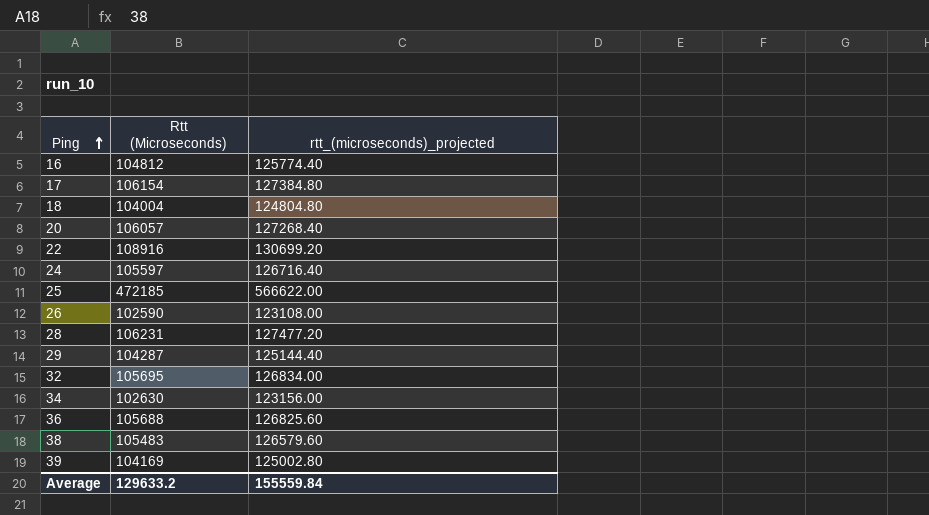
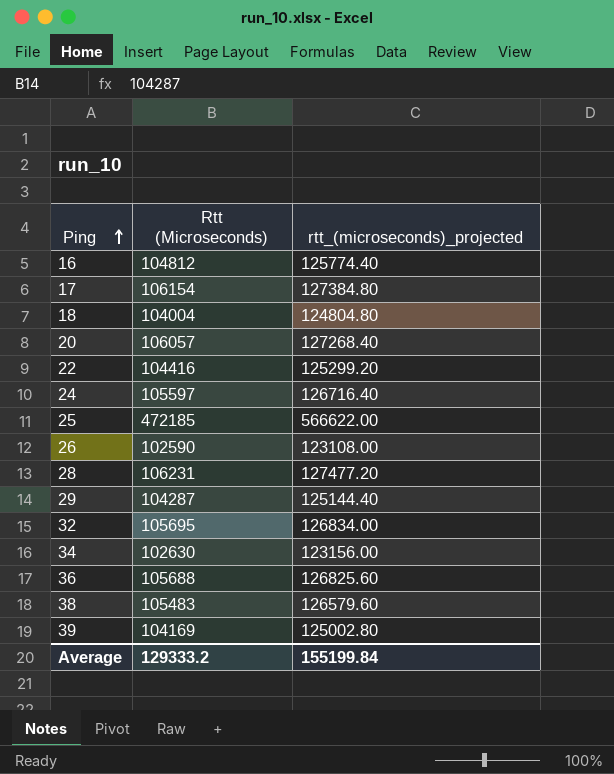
22 | Rtt (Microseconds): 108916 -> 104416
22 | rtt_(microseconds)_projected: 130699.20 -> 125299.20
Average | Rtt (Microseconds): 129633.2 -> 129333.2
Average | rtt_(microseconds)_projected: 155559.84 -> 155199.84

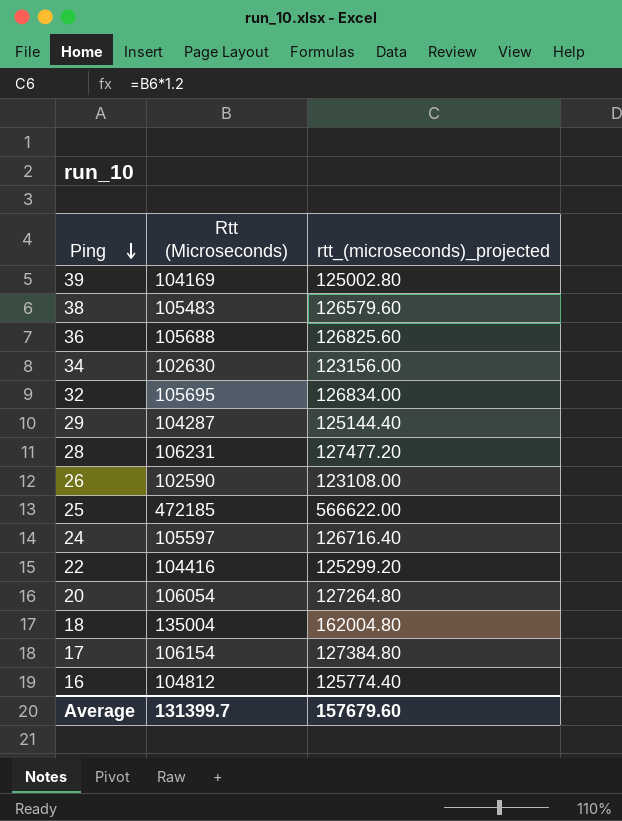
row order: Ping ascending -> Ping descending
20 | Rtt (Microseconds): 106057 -> 106054
20 | rtt_(microseconds)_projected: 127268.40 -> 127264.80
18 | Rtt (Microseconds): 104004 -> 135004
18 | rtt_(microseconds)_projected: 124804.80 -> 162004.80
Average | Rtt (Microseconds): 129333.2 -> 131399.7
Average | rtt_(microseconds)_projected: 155199.84 -> 157679.60

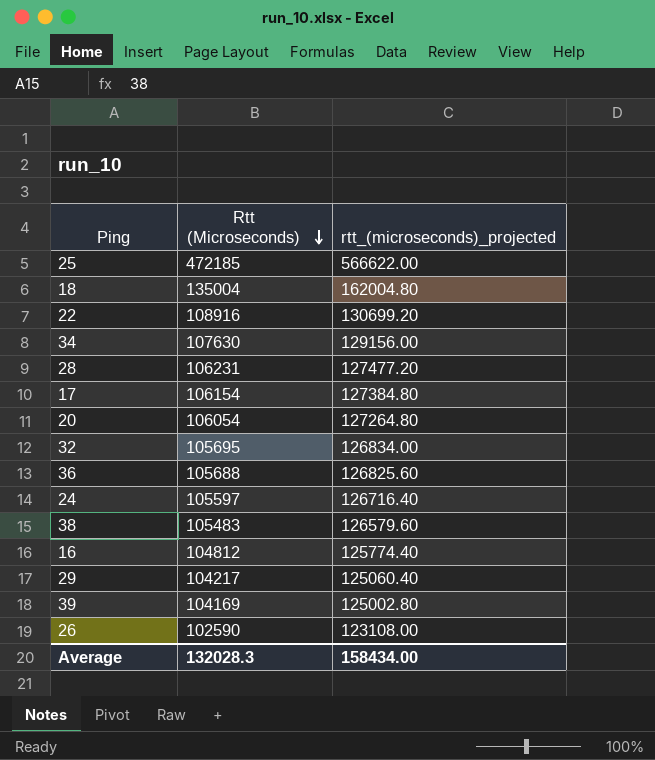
row order: Ping descending -> Rtt (Microseconds) descending
22 | Rtt (Microseconds): 104416 -> 108916
22 | rtt_(microseconds)_projected: 125299.20 -> 130699.20
34 | Rtt (Microseconds): 102630 -> 107630
34 | rtt_(microseconds)_projected: 123156.00 -> 129156.00
29 | Rtt (Microseconds): 104287 -> 104217
29 | rtt_(microseconds)_projected: 125144.40 -> 125060.40
Average | Rtt (Microseconds): 131399.7 -> 132028.3
Average | rtt_(microseconds)_projected: 157679.60 -> 158434.00

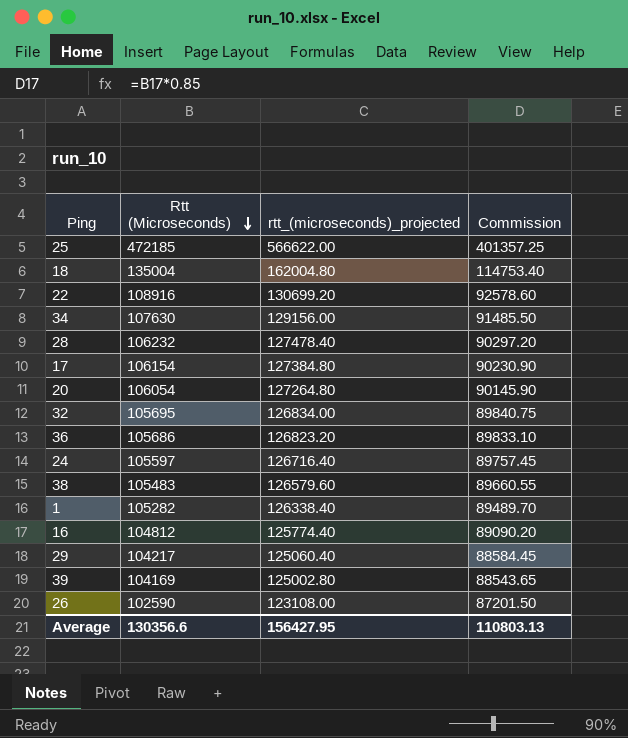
column Commission | formula: none -> [Rtt (Microseconds)] * 0.85
28 | Rtt (Microseconds): 106231 -> 106232
28 | rtt_(microseconds)_projected: 127477.20 -> 127478.40
36 | Rtt (Microseconds): 105688 -> 105686
36 | rtt_(microseconds)_projected: 126825.60 -> 126823.20
row 1: none -> 105282 | 126338.40 | 89489.70
Average | Rtt (Microseconds): 132028.3 -> 130356.6
Average | rtt_(microseconds)_projected: 158434.00 -> 156427.95

